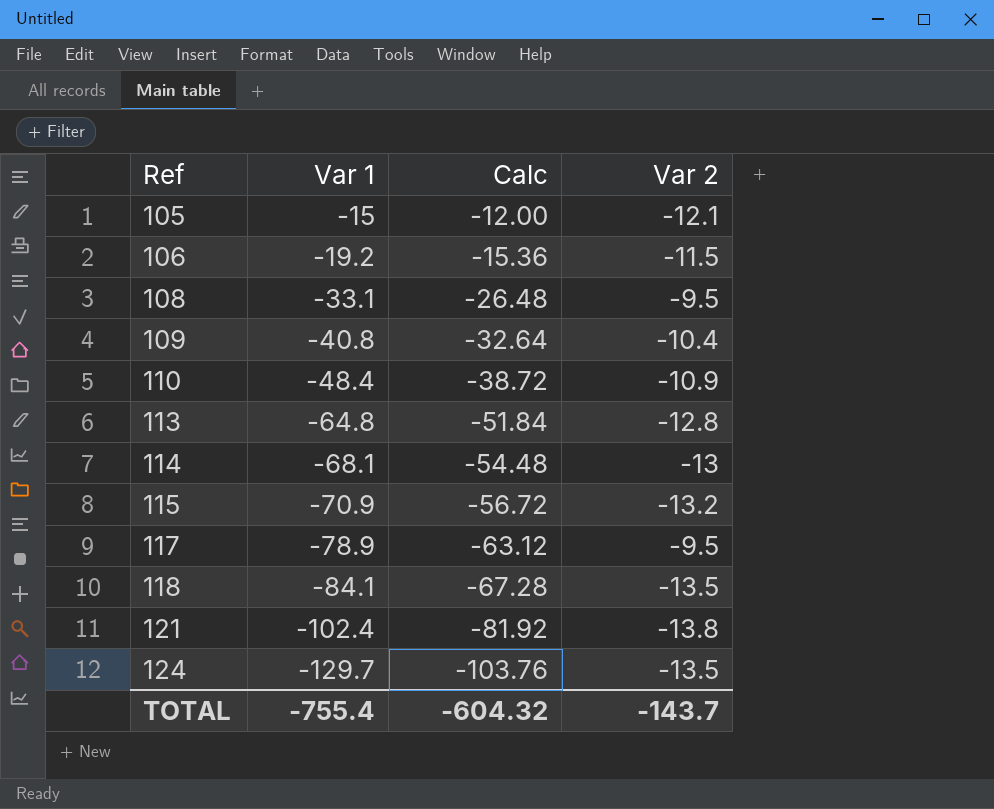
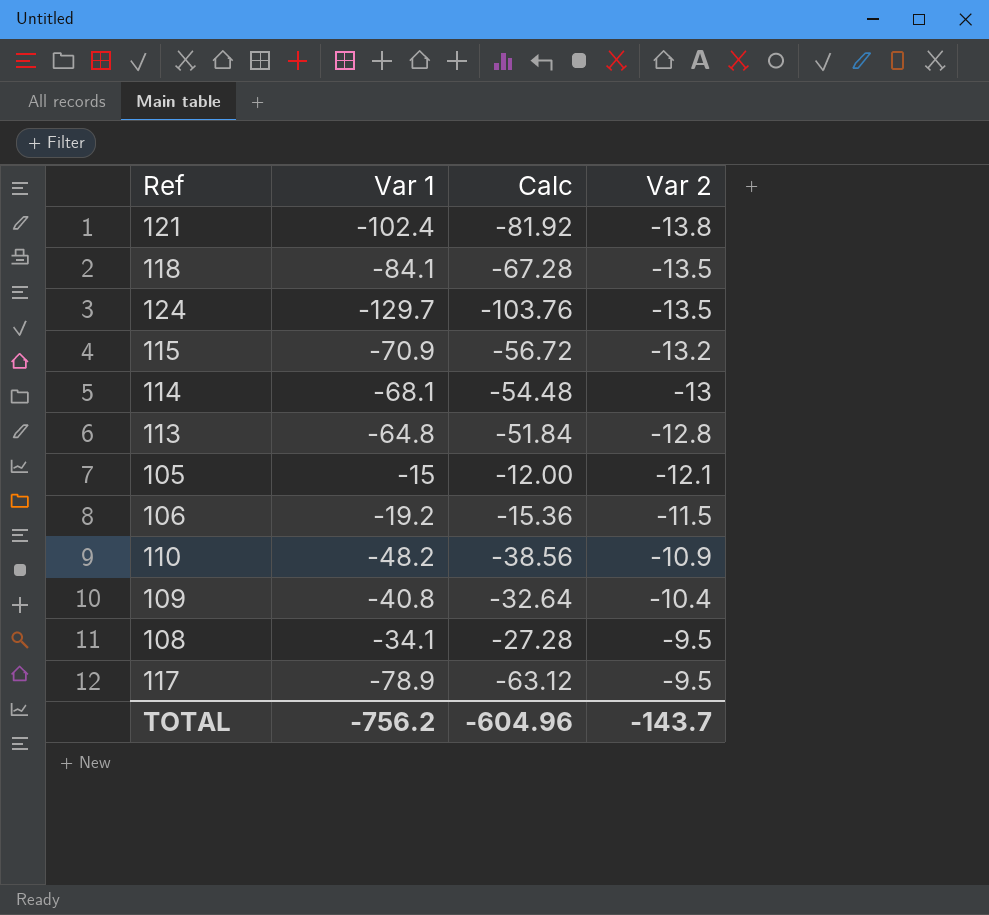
row order: Ref ascending -> Var 2 ascending
110 | Var 1: -48.4 -> -48.2
110 | Calc: -38.72 -> -38.56
108 | Var 1: -33.1 -> -34.1
108 | Calc: -26.48 -> -27.28
TOTAL | Var 1: -755.4 -> -756.2
TOTAL | Calc: -604.32 -> -604.96

